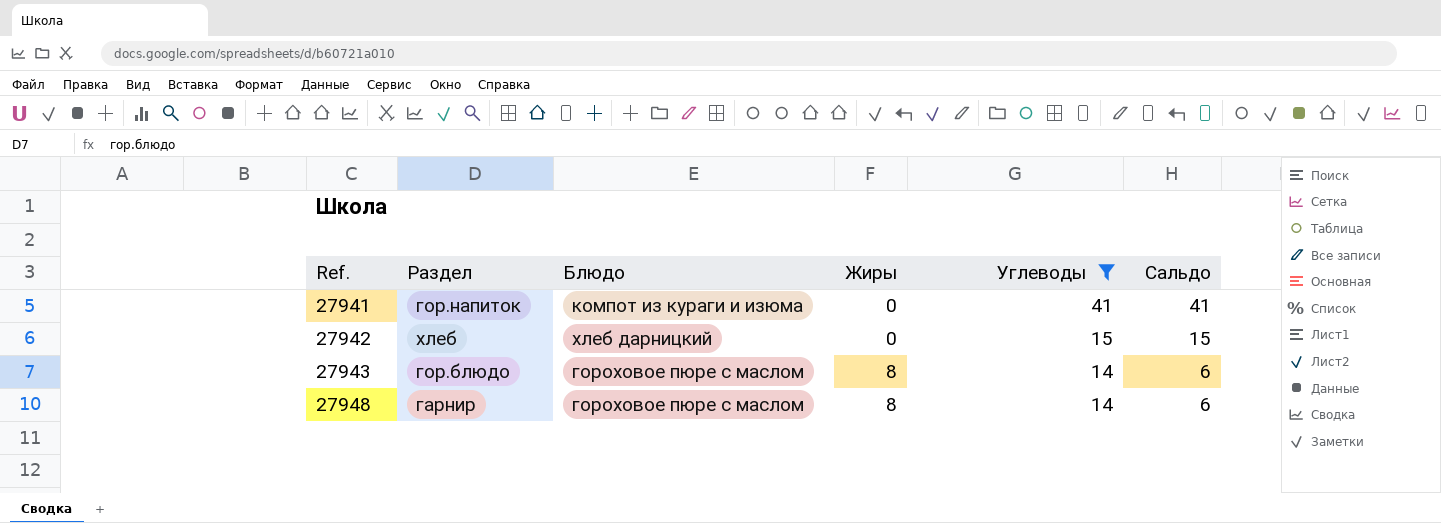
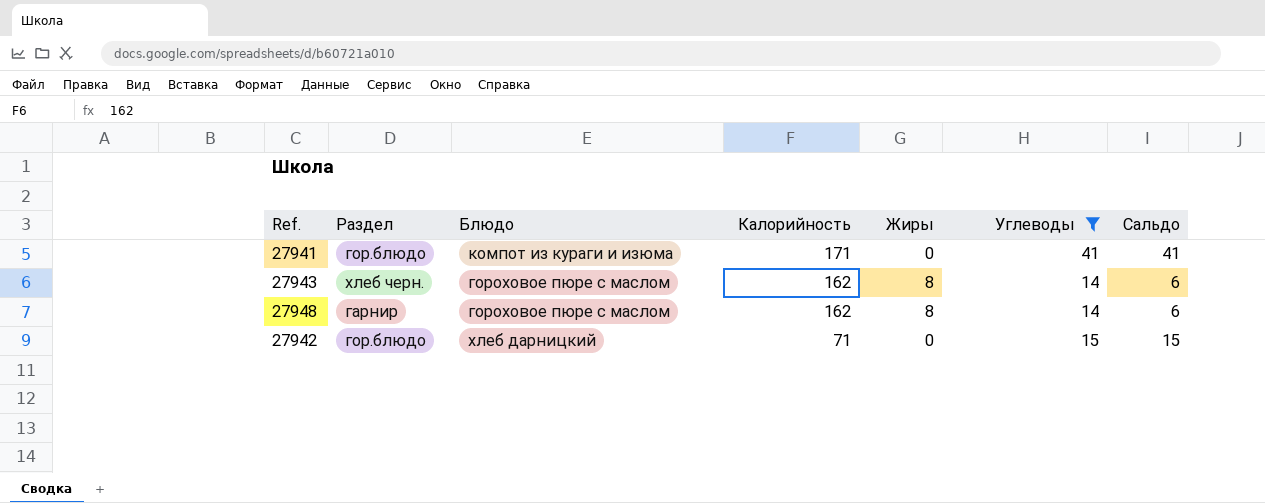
row order: Ref. ascending -> Калорийность descending
column Калорийность | position: none -> 4
27941 | Раздел: гор.напиток -> гор.блюдо
27943 | Раздел: гор.блюдо -> хлеб черн.
27942 | Раздел: хлеб -> гор.блюдо

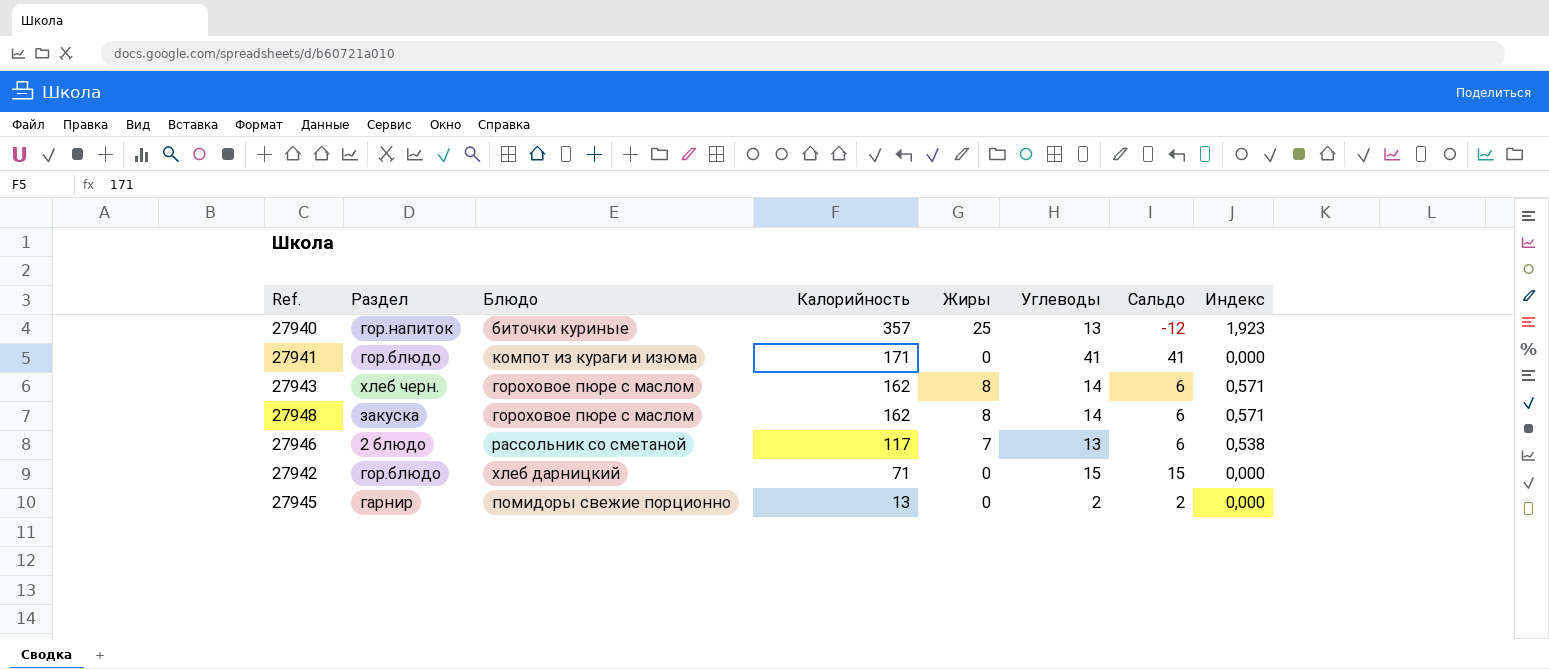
filter: Углеводы >= 14 -> none
column Индекс | formula: none -> [Жиры] / [Углеводы]
27948 | Раздел: гарнир -> закуска

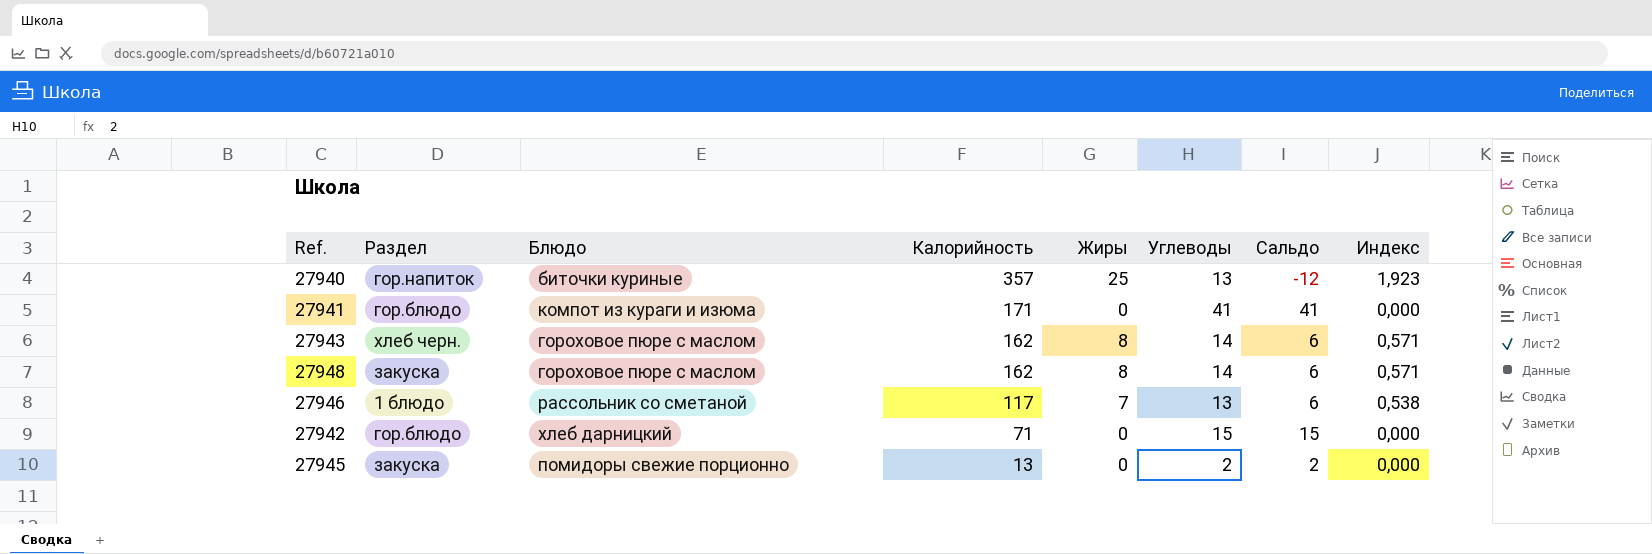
27946 | Раздел: 2 блюдо -> 1 блюдо
27945 | Раздел: гарнир -> закуска

